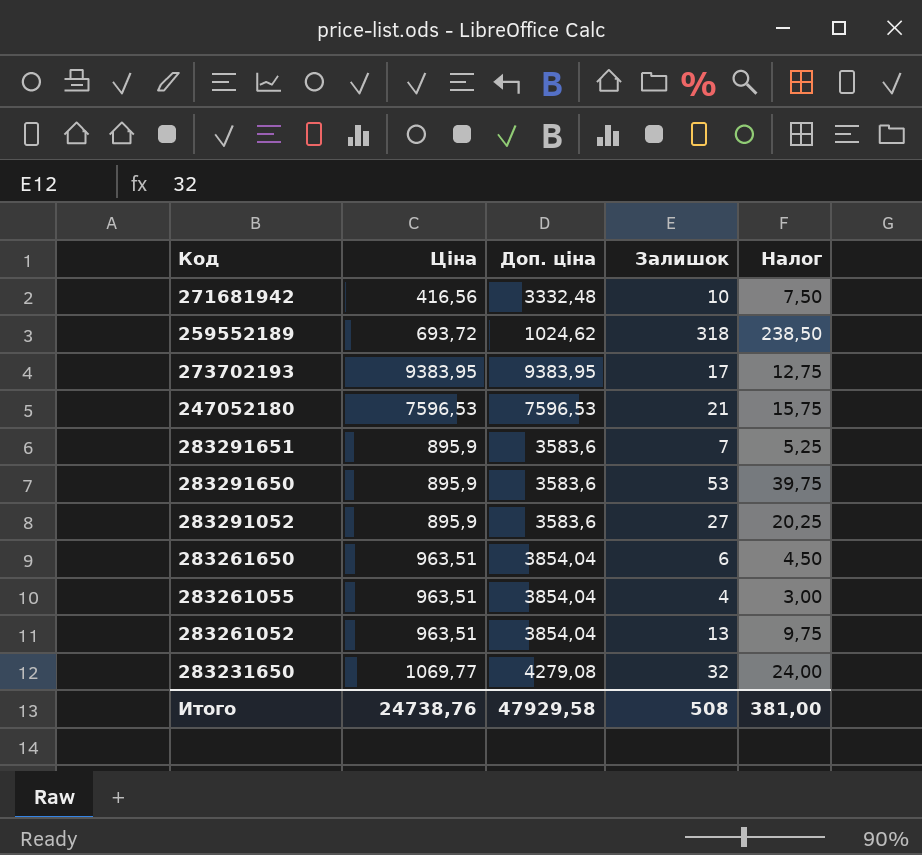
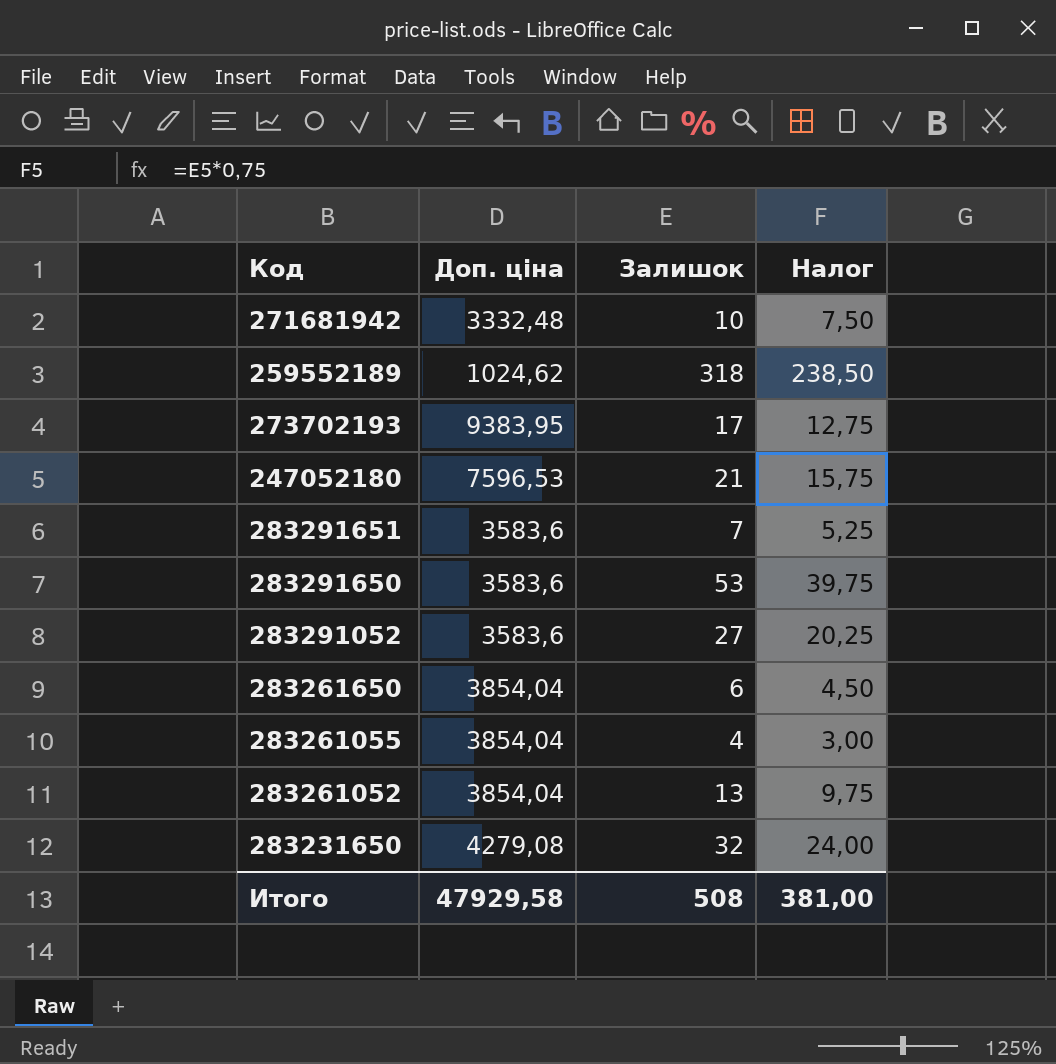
column Ціна | position: 2 -> none

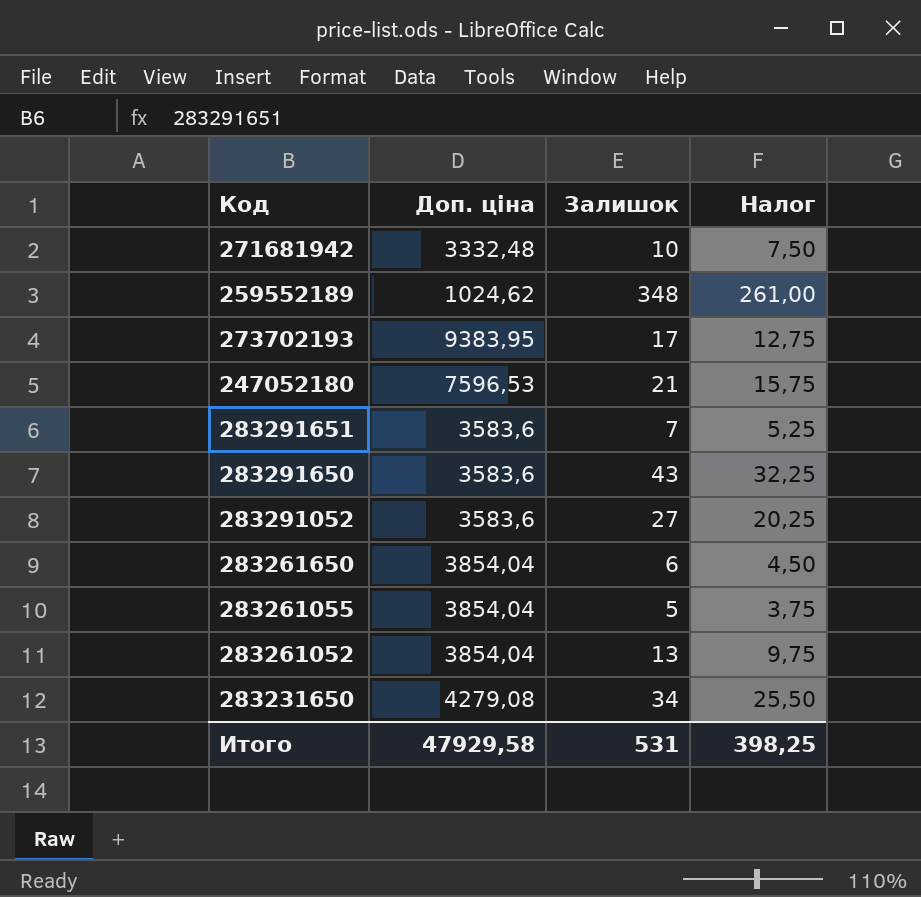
259552189 | Залишок: 318 -> 348
259552189 | Налог: 238,50 -> 261,00
283291650 | Залишок: 53 -> 43
283291650 | Налог: 39,75 -> 32,25
283261055 | Залишок: 4 -> 5
283261055 | Налог: 3,00 -> 3,75
283231650 | Залишок: 32 -> 34
283231650 | Налог: 24,00 -> 25,50
Итого | Залишок: 508 -> 531
Итого | Налог: 381,00 -> 398,25

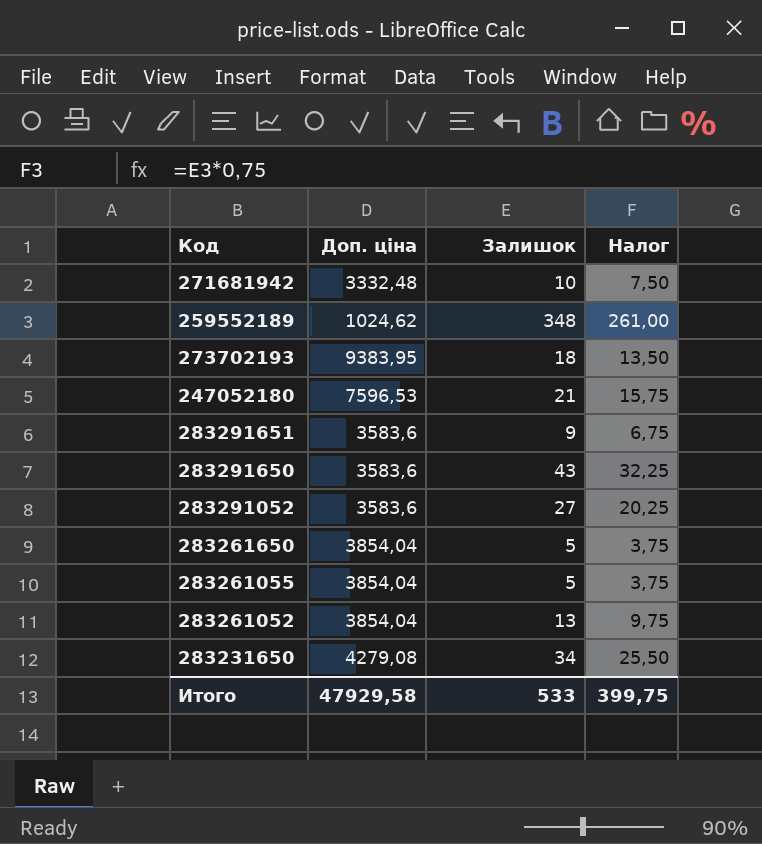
273702193 | Залишок: 17 -> 18
273702193 | Налог: 12,75 -> 13,50
283291651 | Залишок: 7 -> 9
283291651 | Налог: 5,25 -> 6,75
283261650 | Залишок: 6 -> 5
283261650 | Налог: 4,50 -> 3,75
Итого | Залишок: 531 -> 533
Итого | Налог: 398,25 -> 399,75

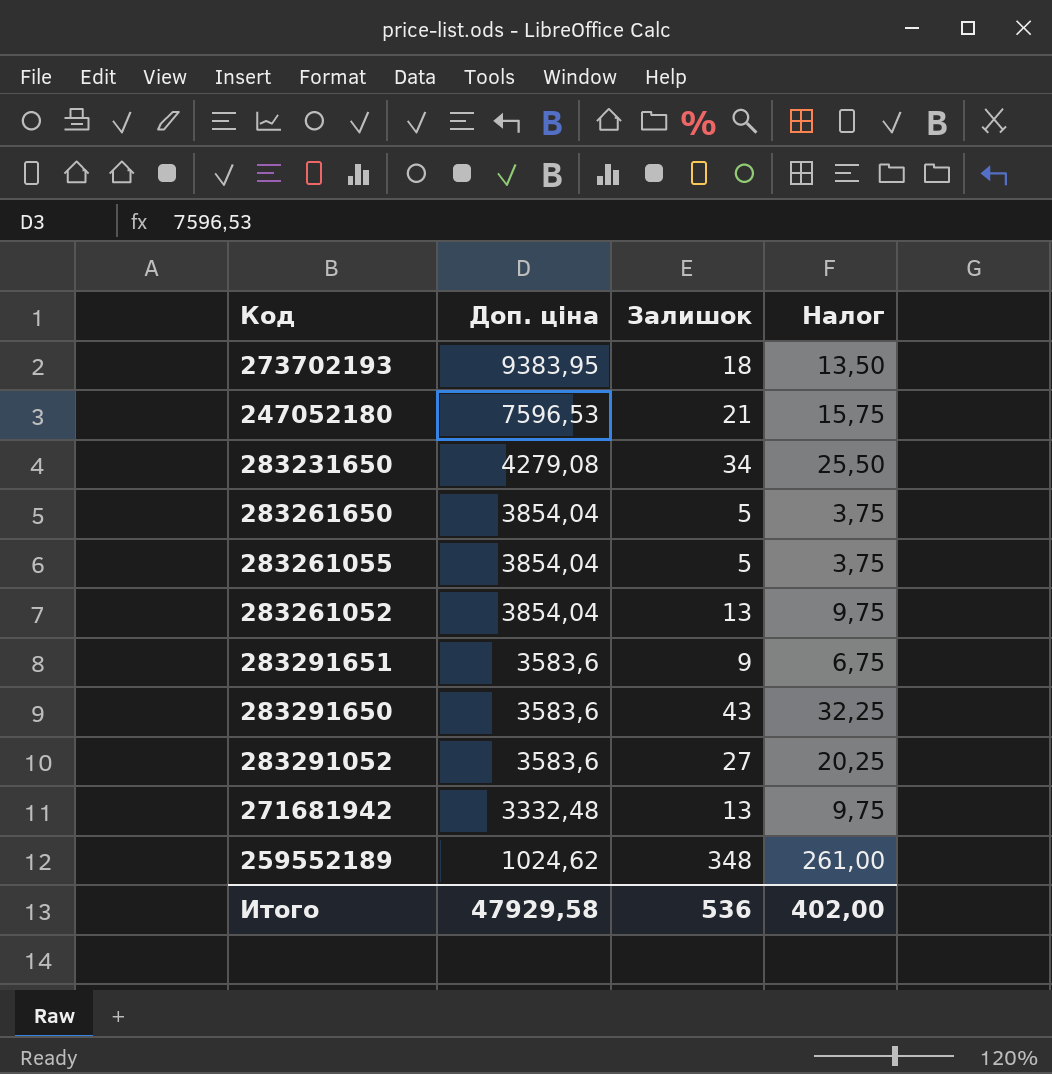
row order: none -> Доп. ціна descending
271681942 | Залишок: 10 -> 13
271681942 | Налог: 7,50 -> 9,75
Итого | Залишок: 533 -> 536
Итого | Налог: 399,75 -> 402,00

